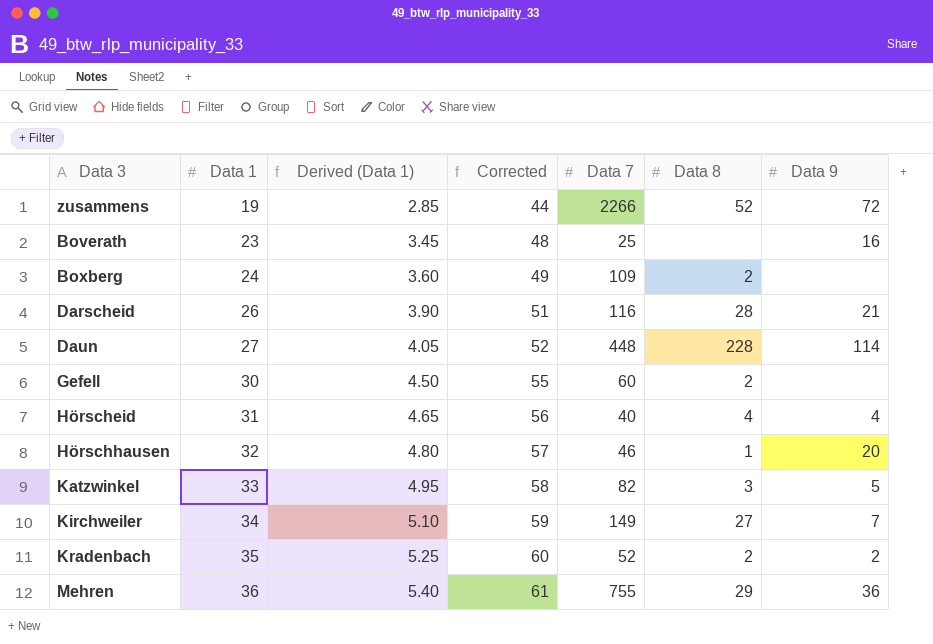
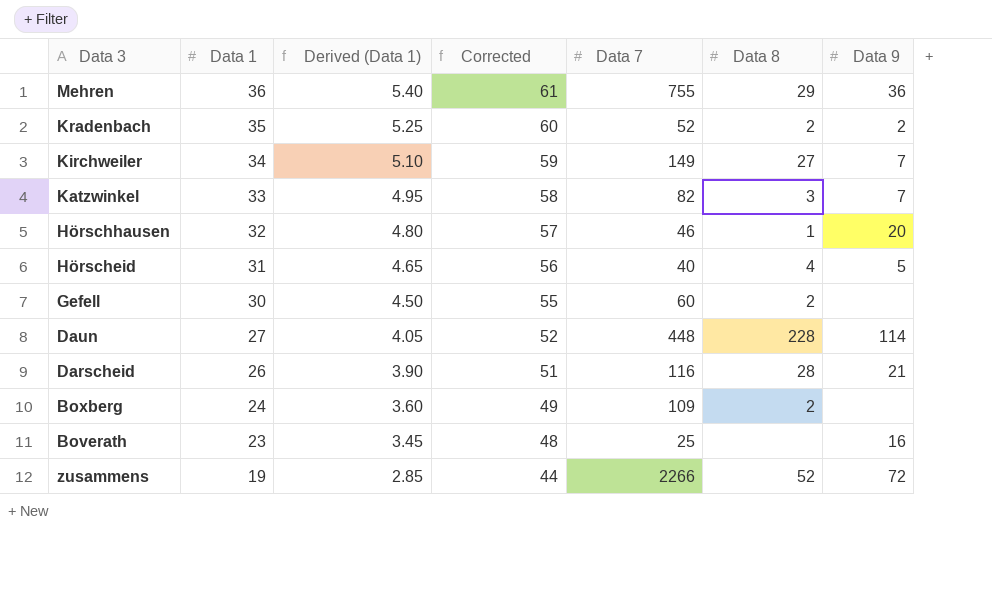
row order: Data 1 ascending -> Data 1 descending
Katzwinkel | Data 9: 5 -> 7
Hörscheid | Data 9: 4 -> 5

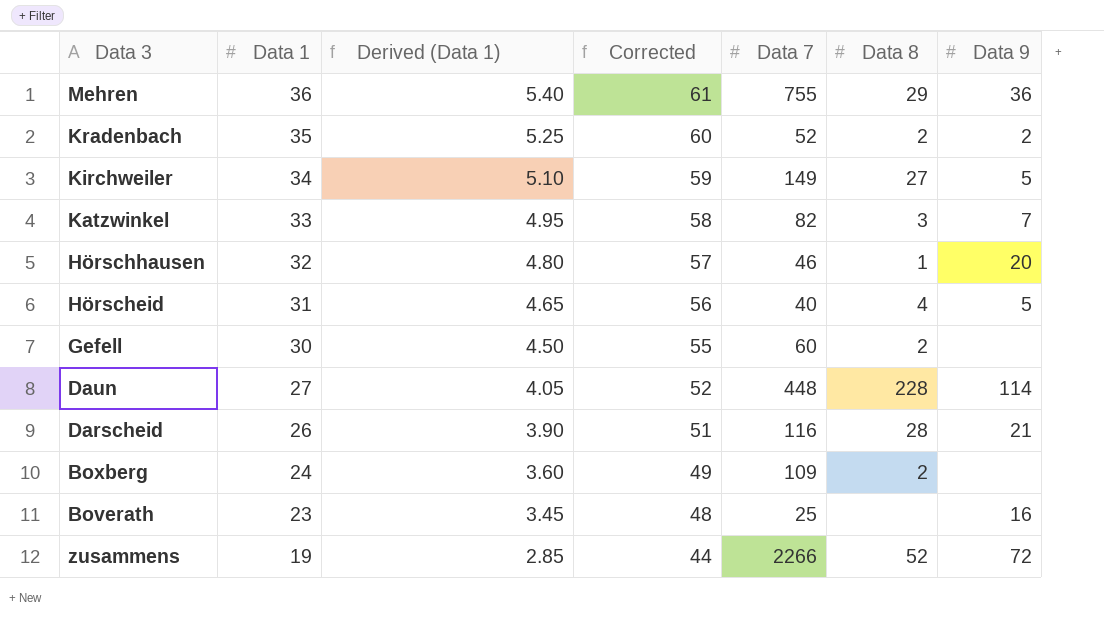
Kirchweiler | Data 9: 7 -> 5

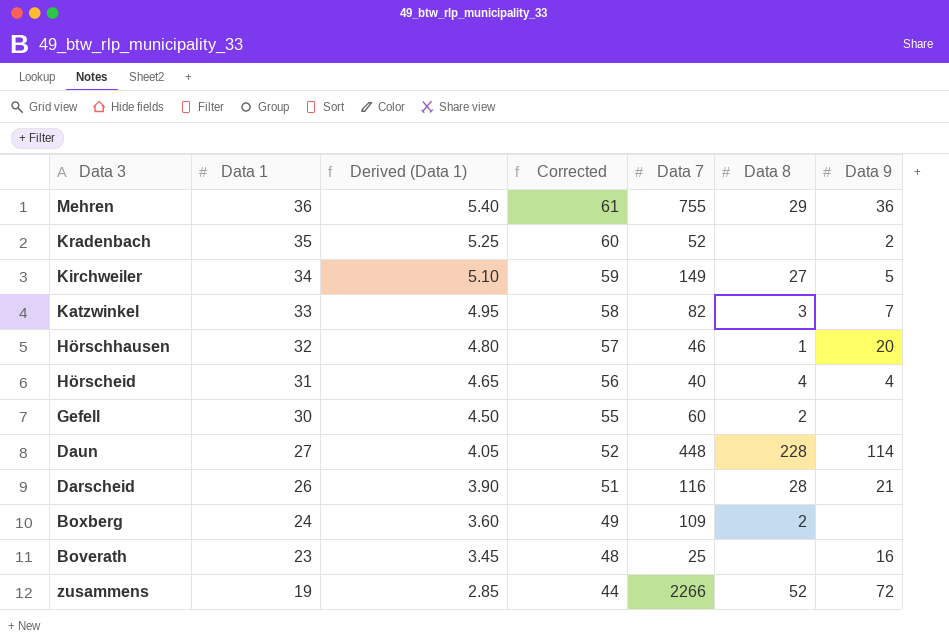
Kradenbach | Data 8: 2 -> none
Hörscheid | Data 9: 5 -> 4

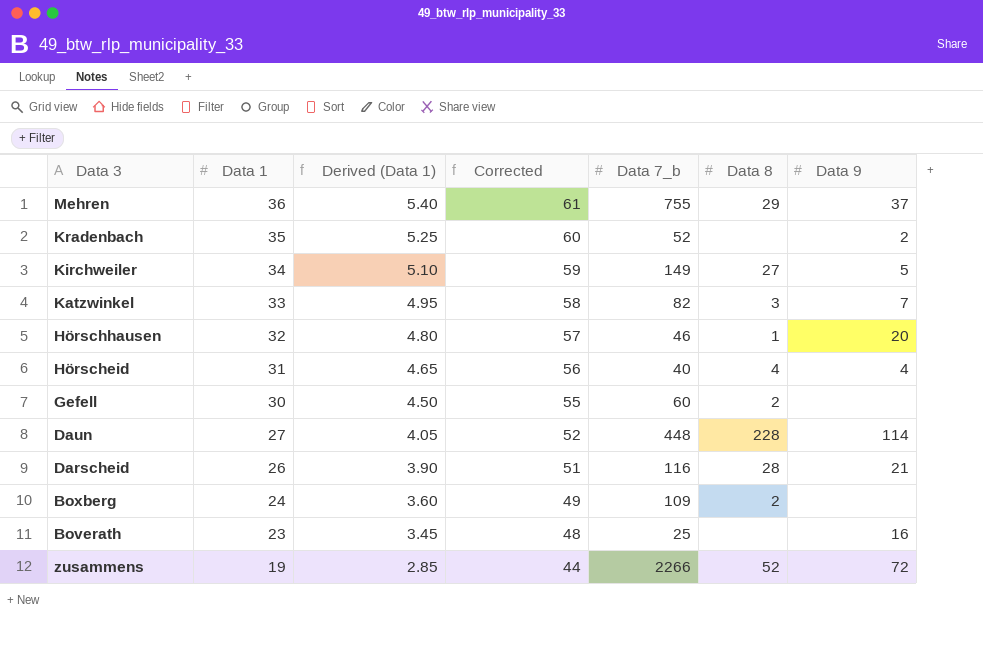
column name: Data 7 -> Data 7_b
Mehren | Data 9: 36 -> 37

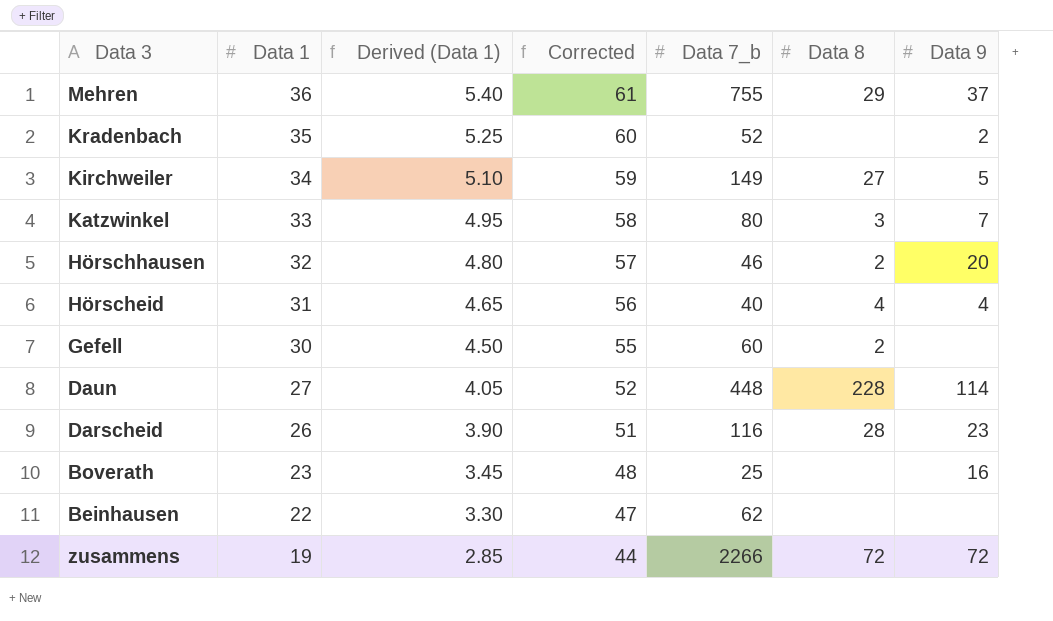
row Boxberg: 24 | 3.60 | 49 | 109 | 2 | none -> none
Katzwinkel | Data 7_b: 82 -> 80
Hörschhausen | Data 8: 1 -> 2
Darscheid | Data 9: 21 -> 23
row Beinhausen: none -> 22 | 3.30 | 47 | 62 | none | none
zusammens | Data 8: 52 -> 72

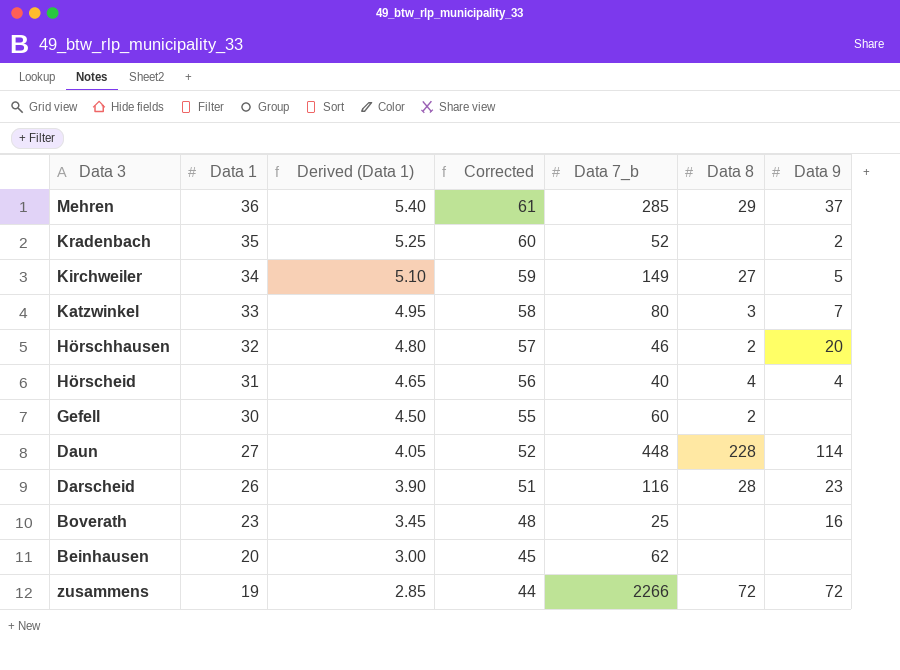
Mehren | Data 7_b: 755 -> 285
Beinhausen | Data 1: 22 -> 20
Beinhausen | Derived (Data 1): 3.30 -> 3.00
Beinhausen | Corrected: 47 -> 45

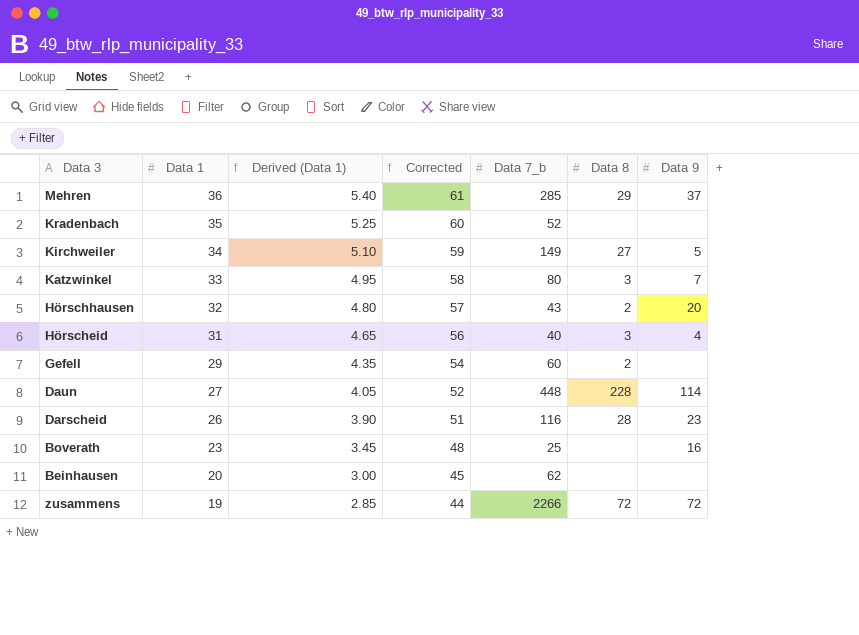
Kradenbach | Data 9: 2 -> none
Hörschhausen | Data 7_b: 46 -> 43
Hörscheid | Data 8: 4 -> 3
Gefell | Data 1: 30 -> 29
Gefell | Derived (Data 1): 4.50 -> 4.35
Gefell | Corrected: 55 -> 54

